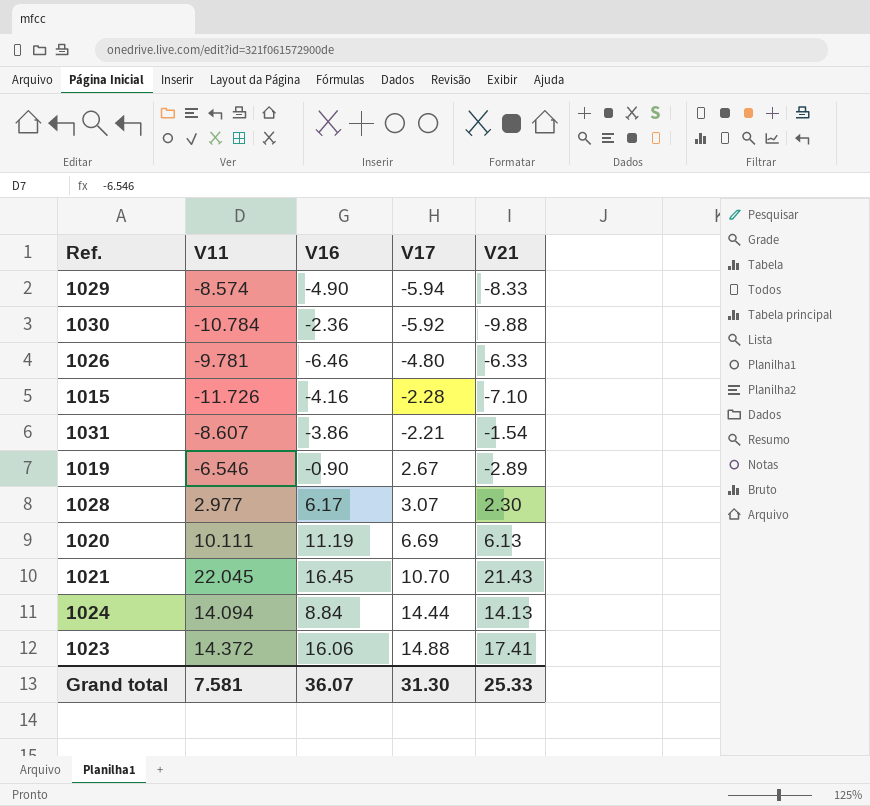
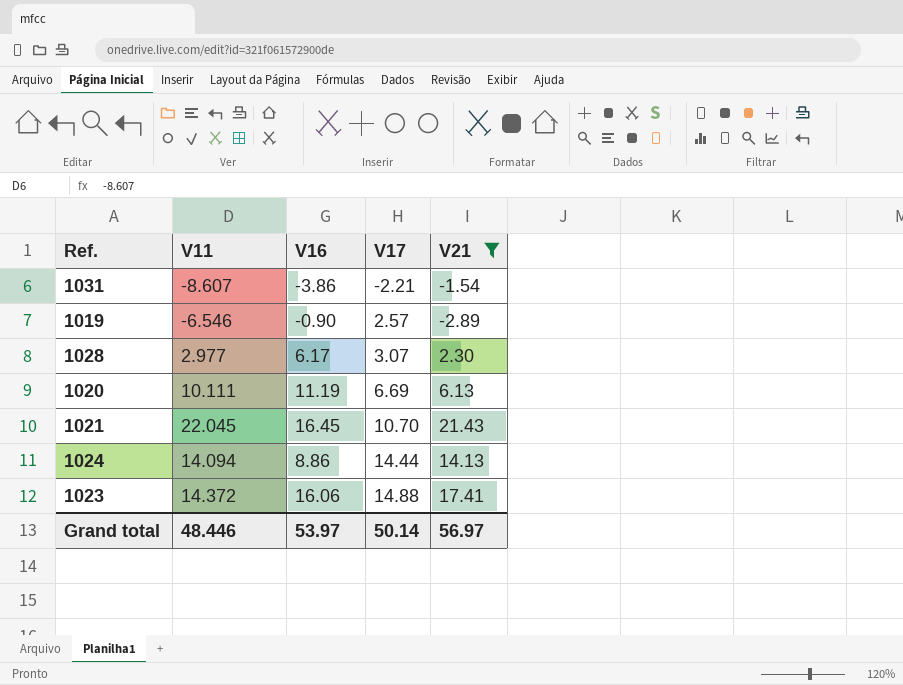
filter: none -> V21 >= -2.89
1019 | V17: 2.67 -> 2.57
1024 | V16: 8.84 -> 8.86
Grand total | V11: 7.581 -> 48.446
Grand total | V16: 36.07 -> 53.97
Grand total | V17: 31.30 -> 50.14
Grand total | V21: 25.33 -> 56.97

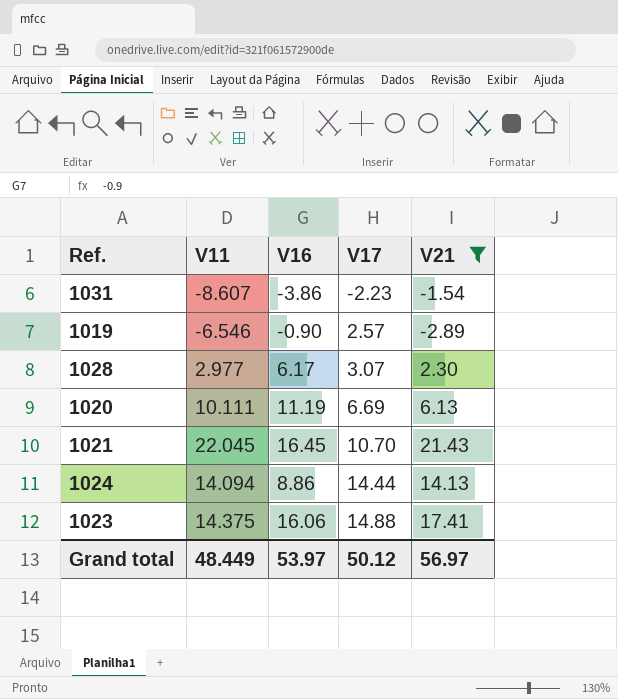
1031 | V17: -2.21 -> -2.23
1023 | V11: 14.372 -> 14.375
Grand total | V11: 48.446 -> 48.449
Grand total | V17: 50.14 -> 50.12

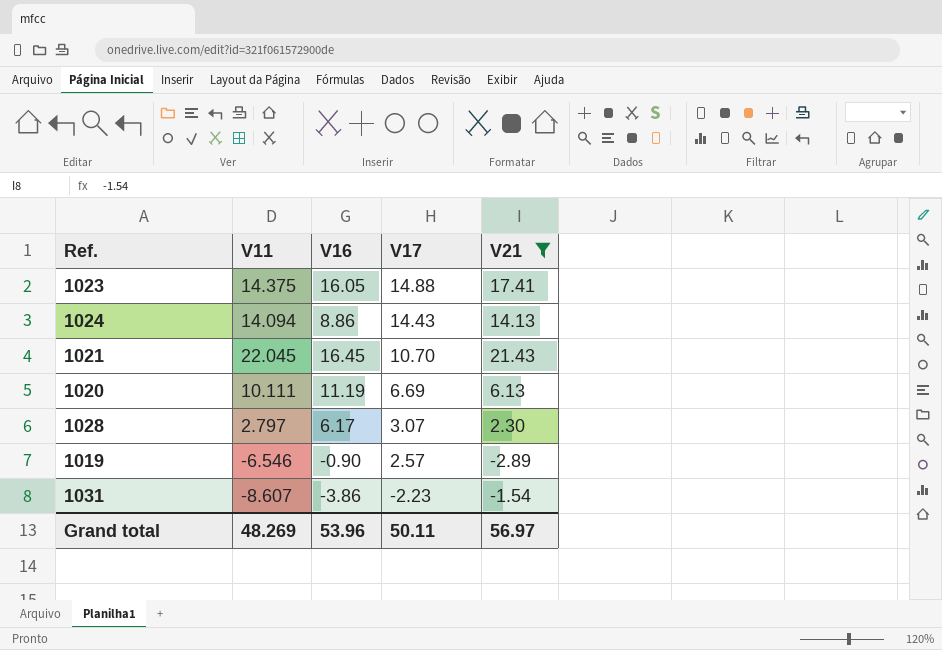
row order: V17 ascending -> V17 descending
1023 | V16: 16.06 -> 16.05
1024 | V17: 14.44 -> 14.43
1028 | V11: 2.977 -> 2.797
Grand total | V11: 48.449 -> 48.269
Grand total | V16: 53.97 -> 53.96
Grand total | V17: 50.12 -> 50.11

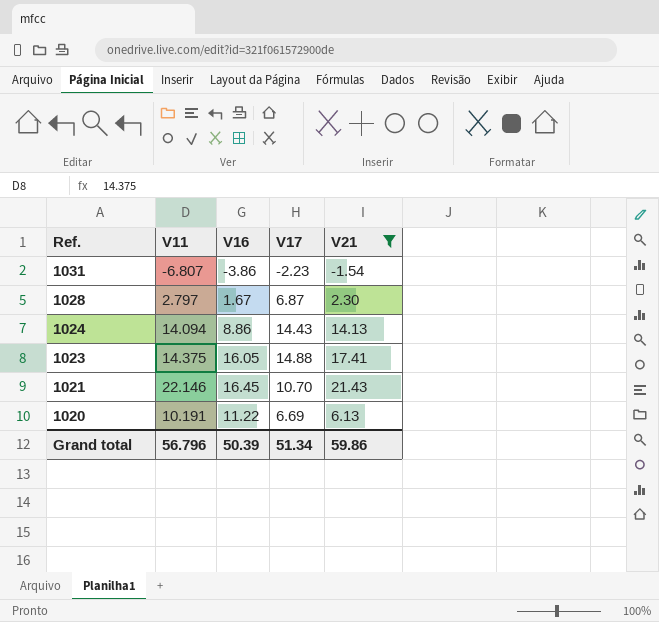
row order: V17 descending -> Ref. descending
row 1019: -6.546 | -0.90 | 2.57 | -2.89 -> none
1031 | V11: -8.607 -> -6.807
1028 | V16: 6.17 -> 1.67
1028 | V17: 3.07 -> 6.87
1021 | V11: 22.045 -> 22.146
1020 | V11: 10.111 -> 10.191
1020 | V16: 11.19 -> 11.22
Grand total | V11: 48.269 -> 56.796
Grand total | V16: 53.96 -> 50.39
Grand total | V17: 50.11 -> 51.34
Grand total | V21: 56.97 -> 59.86

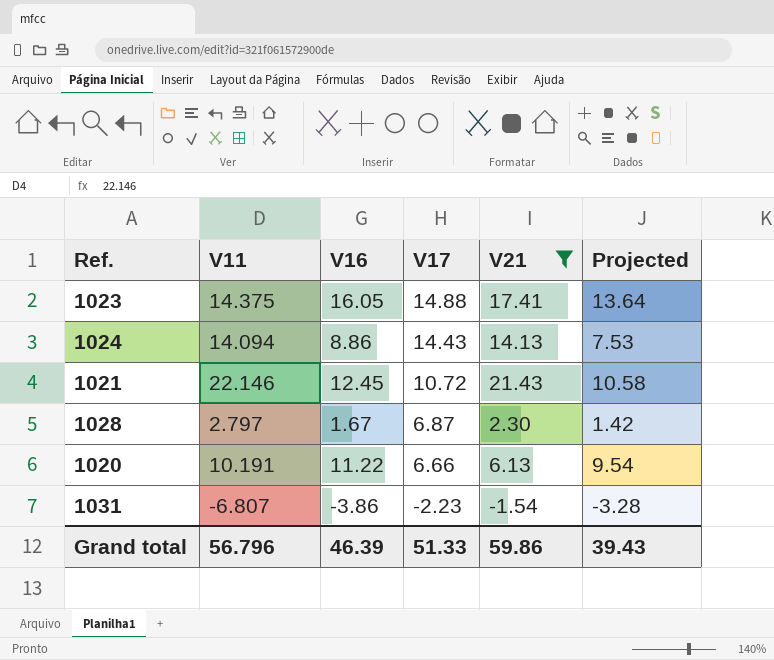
row order: Ref. descending -> V17 descending
column Projected | formula: none -> [V16] * 0.85
1021 | V16: 16.45 -> 12.45
1021 | V17: 10.70 -> 10.72
1020 | V17: 6.69 -> 6.66
Grand total | V16: 50.39 -> 46.39
Grand total | V17: 51.34 -> 51.33

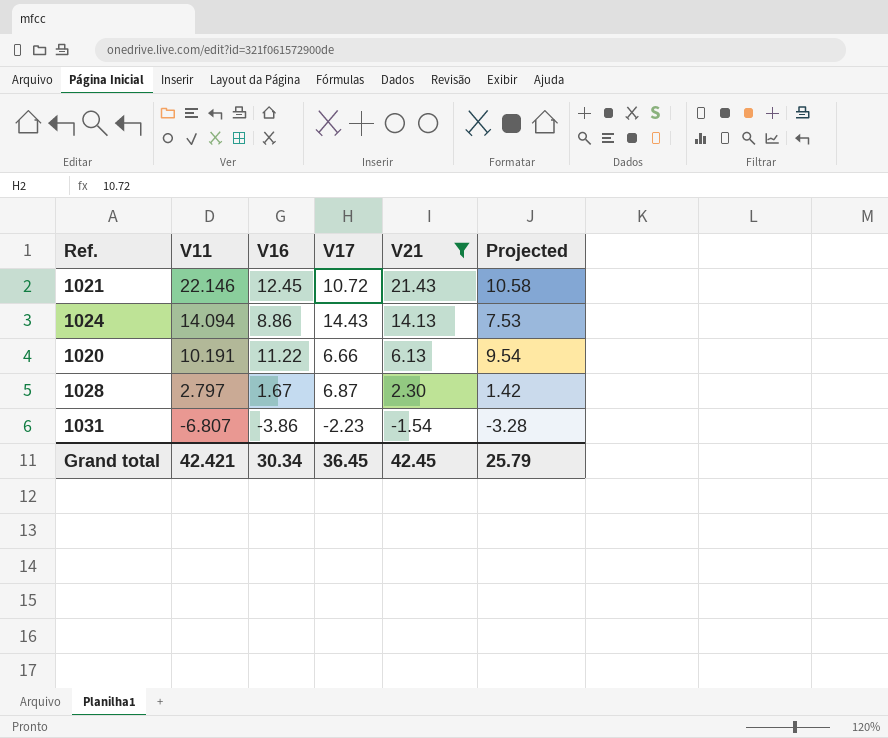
row order: V17 descending -> V11 descending
row 1023: 14.375 | 16.05 | 14.88 | 17.41 | 13.64 -> none
Grand total | V11: 56.796 -> 42.421
Grand total | V16: 46.39 -> 30.34
Grand total | V17: 51.33 -> 36.45
Grand total | V21: 59.86 -> 42.45
Grand total | Projected: 39.43 -> 25.79

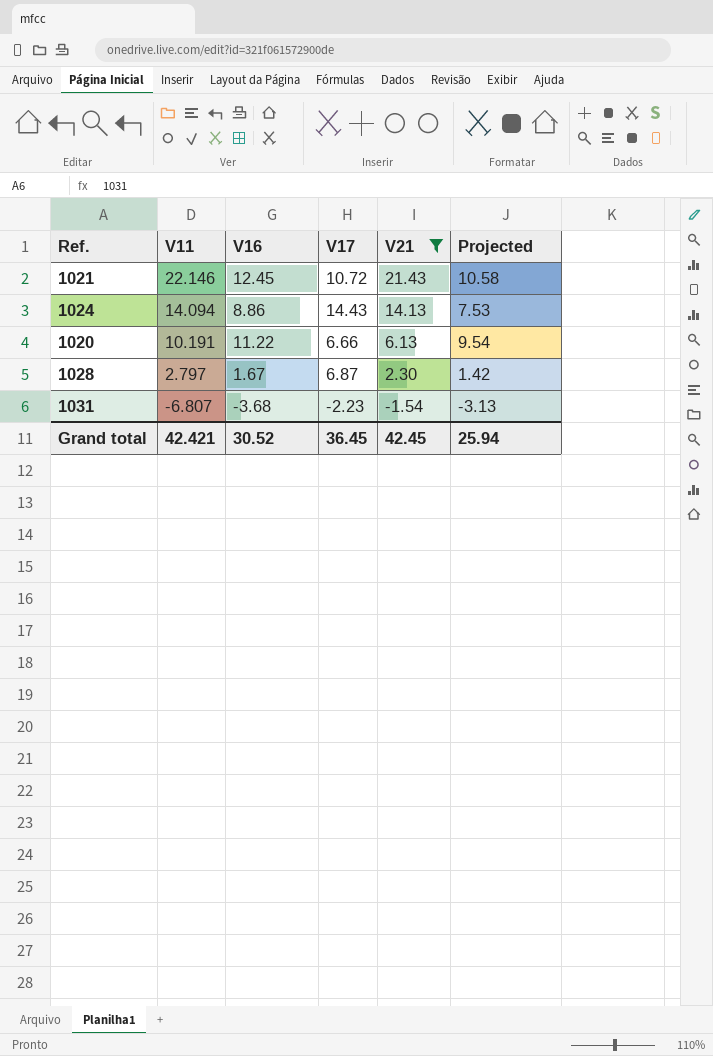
1031 | V16: -3.86 -> -3.68
1031 | Projected: -3.28 -> -3.13
Grand total | V16: 30.34 -> 30.52
Grand total | Projected: 25.79 -> 25.94

